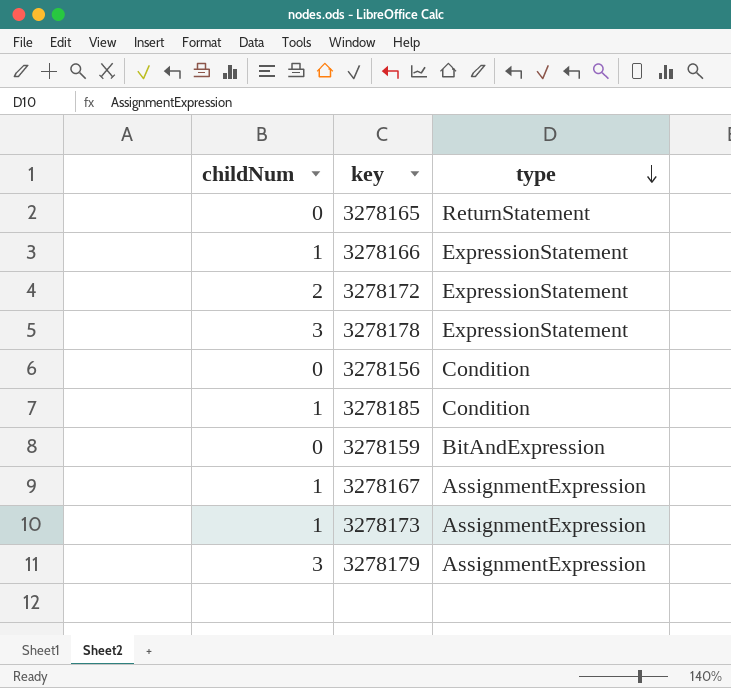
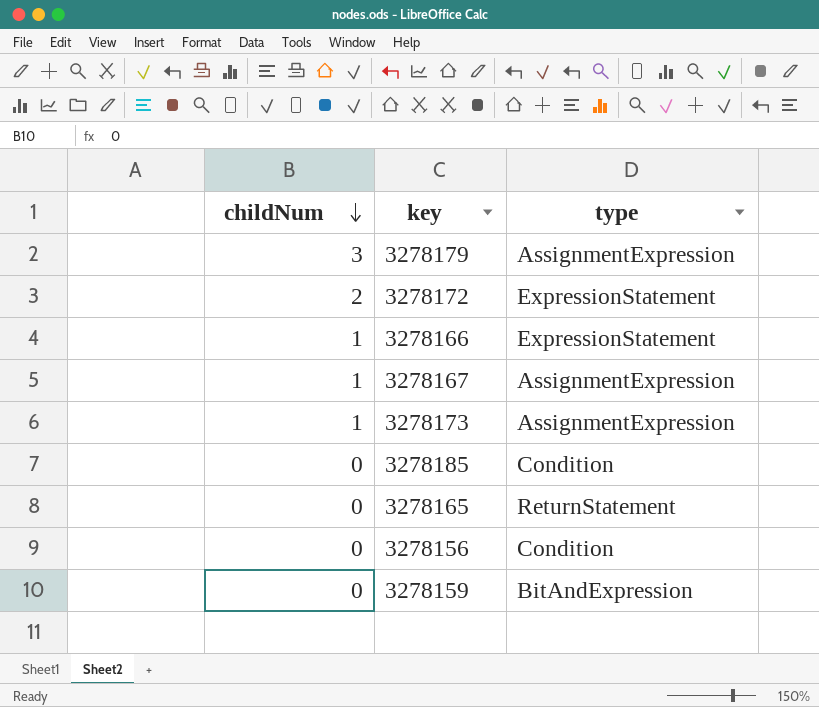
row order: type descending -> childNum descending
row 3278178: 3 | ExpressionStatement -> none
3278185 | childNum: 1 -> 0

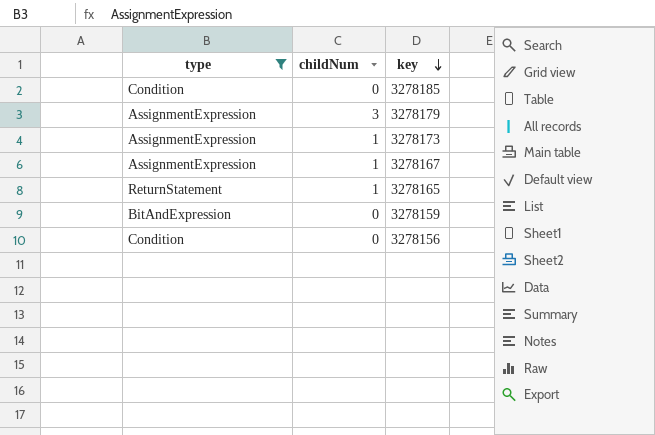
filter: none -> type != ExpressionStatement
row order: childNum descending -> key descending
column type | position: 3 -> 1
3278165 | childNum: 0 -> 1

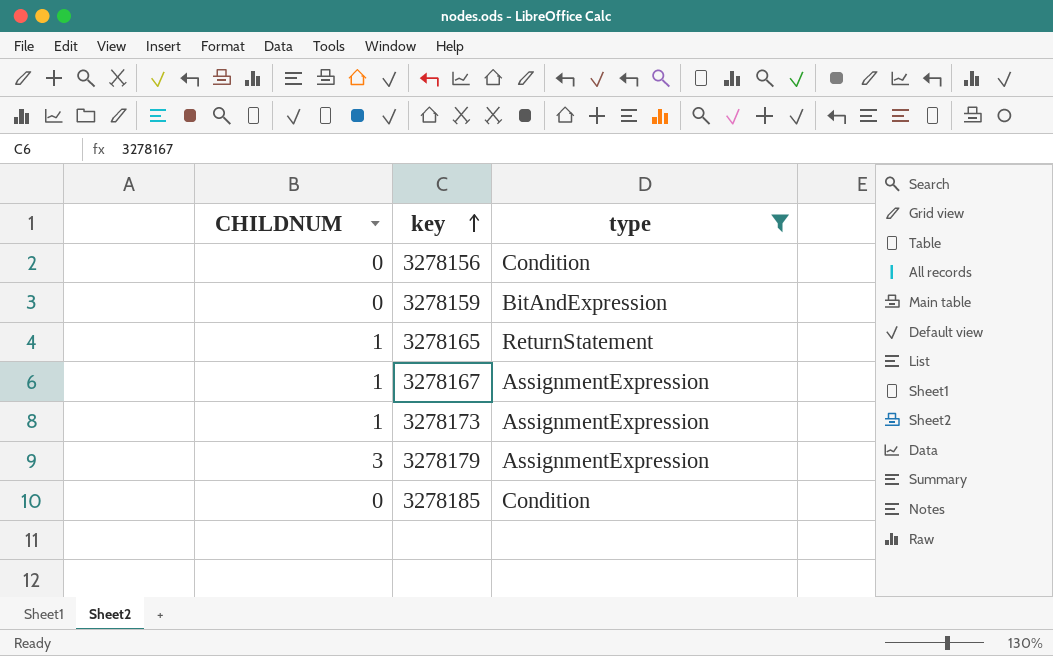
row order: key descending -> key ascending
column name: childNum -> CHILDNUM
column type | position: 1 -> 3

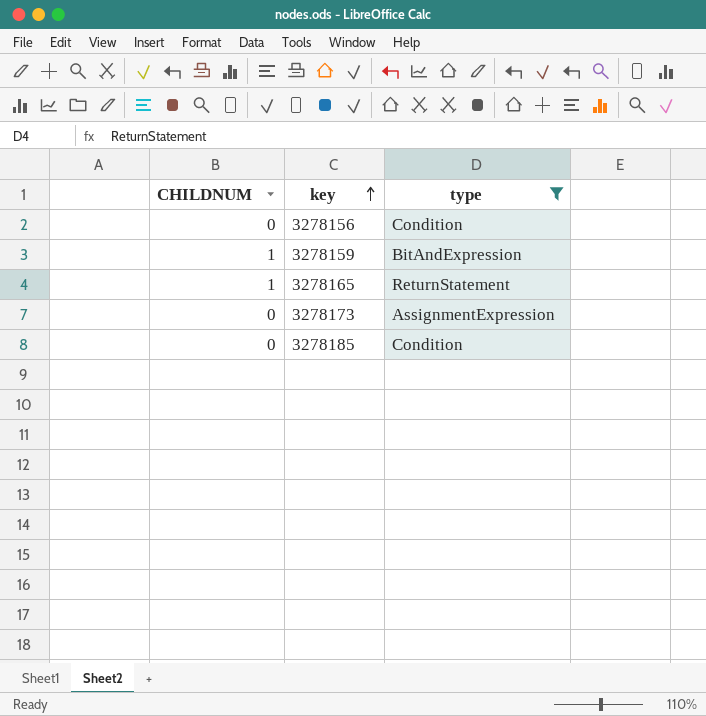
row 3278167: 1 | AssignmentExpression -> none
row 3278179: 3 | AssignmentExpression -> none
3278159 | CHILDNUM: 0 -> 1
3278173 | CHILDNUM: 1 -> 0

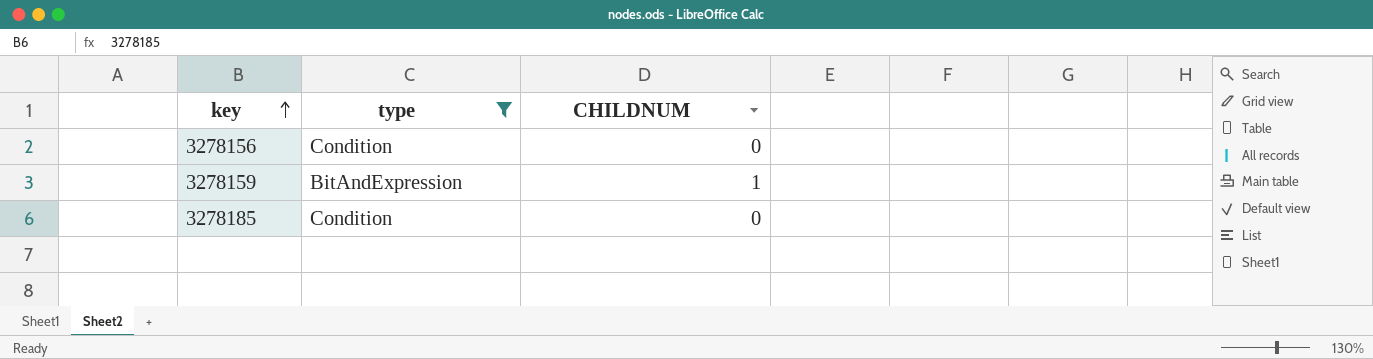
column CHILDNUM | position: 1 -> 3
row 3278165: 1 | ReturnStatement -> none
row 3278173: 0 | AssignmentExpression -> none

